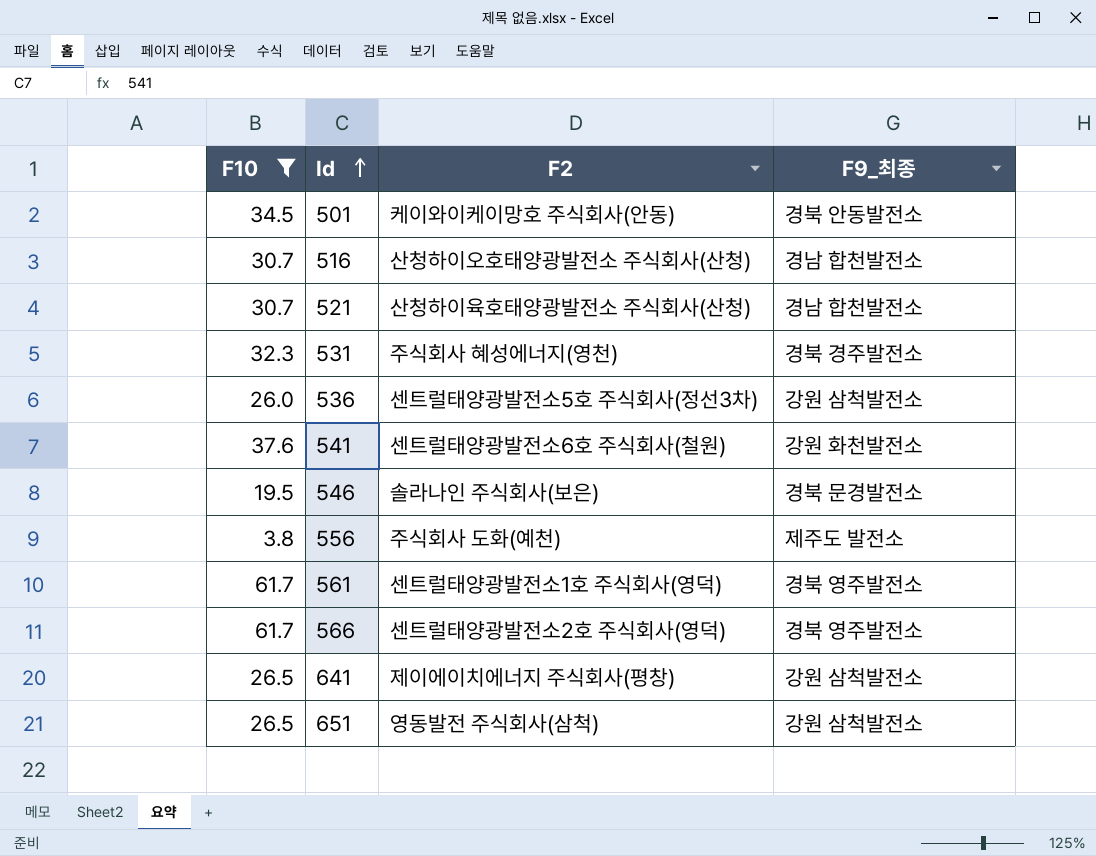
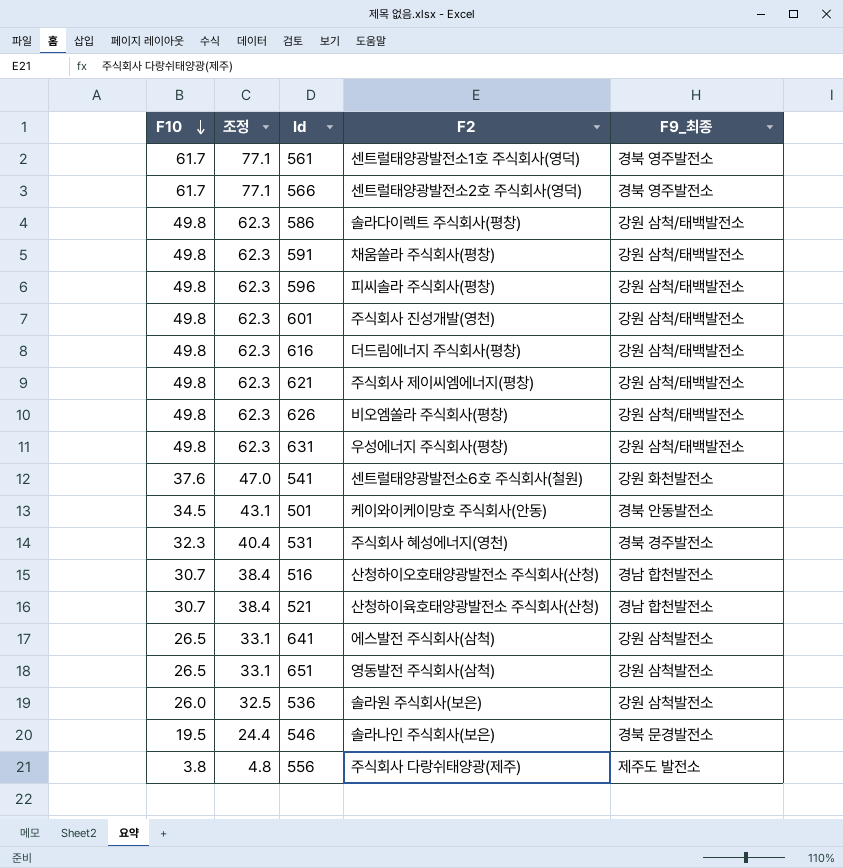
filter: F10 != 49.8 -> none
row order: Id ascending -> F10 descending
column 조정 | formula: none -> [F10] * 1.25
641 | F2: 제이에이치에너지 주식회사(평창) -> 에스발전 주식회사(삼척)
536 | F2: 센트럴태양광발전소5호 주식회사(정선3차) -> 솔라원 주식회사(보은)
556 | F2: 주식회사 도화(예천) -> 주식회사 다랑쉬태양광(제주)

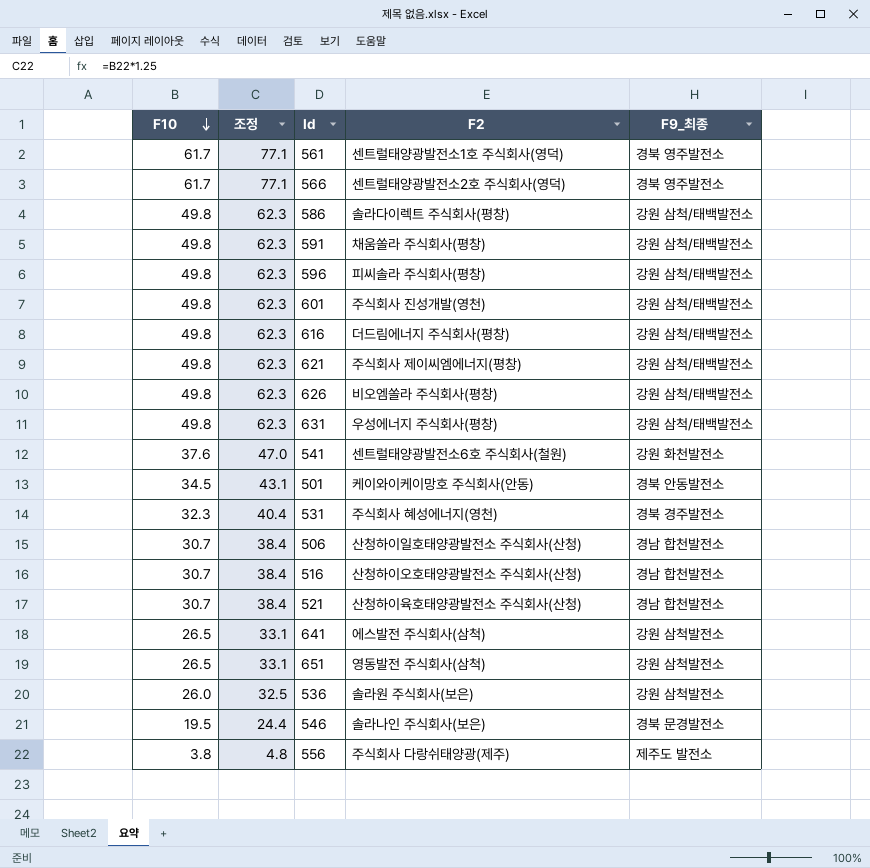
row 506: none -> 30.7 | 38.4 | 산청하이일호태양광발전소 주식회사(산청) | 경남 합천발전소

